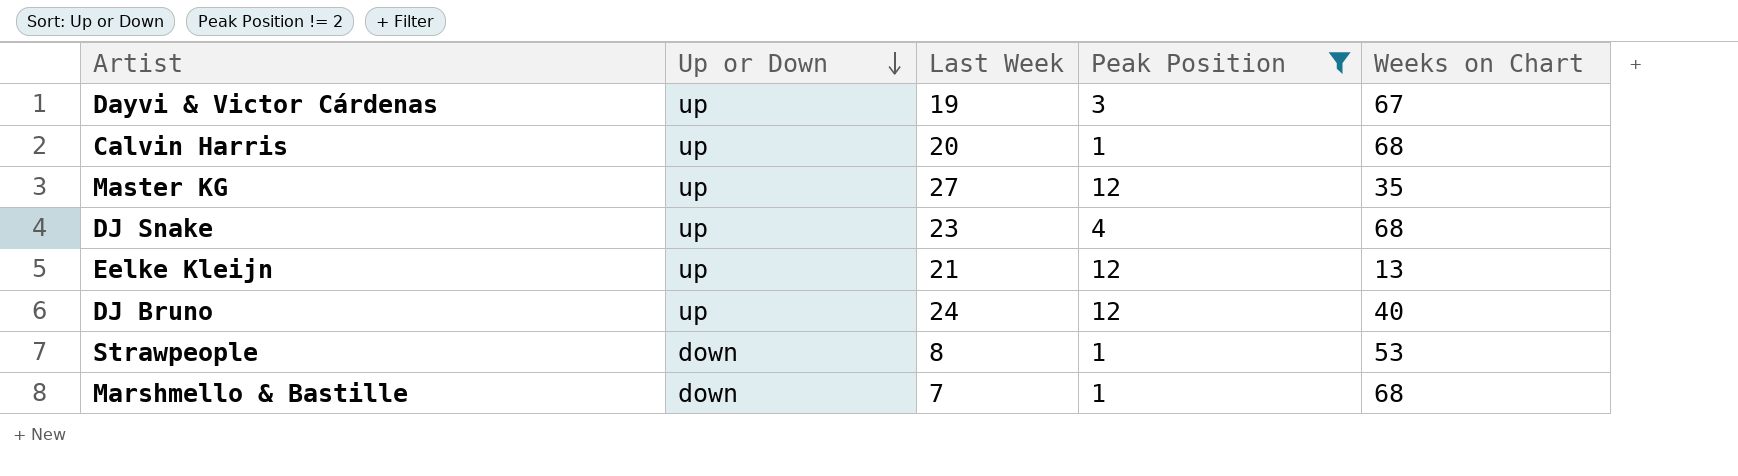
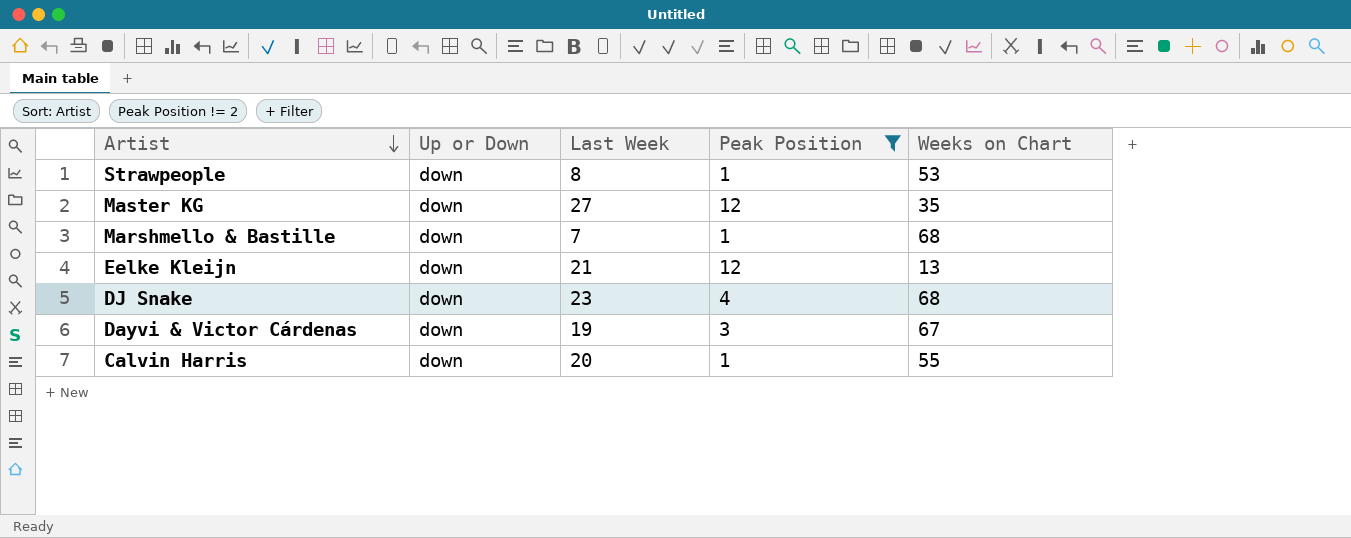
row order: Up or Down descending -> Artist descending
row DJ Bruno: up | 24 | 12 | 40 -> none
Master KG | Up or Down: up -> down
Eelke Kleijn | Up or Down: up -> down
DJ Snake | Up or Down: up -> down
Dayvi & Victor Cárdenas | Up or Down: up -> down
Calvin Harris | Up or Down: up -> down
Calvin Harris | Weeks on Chart: 68 -> 55

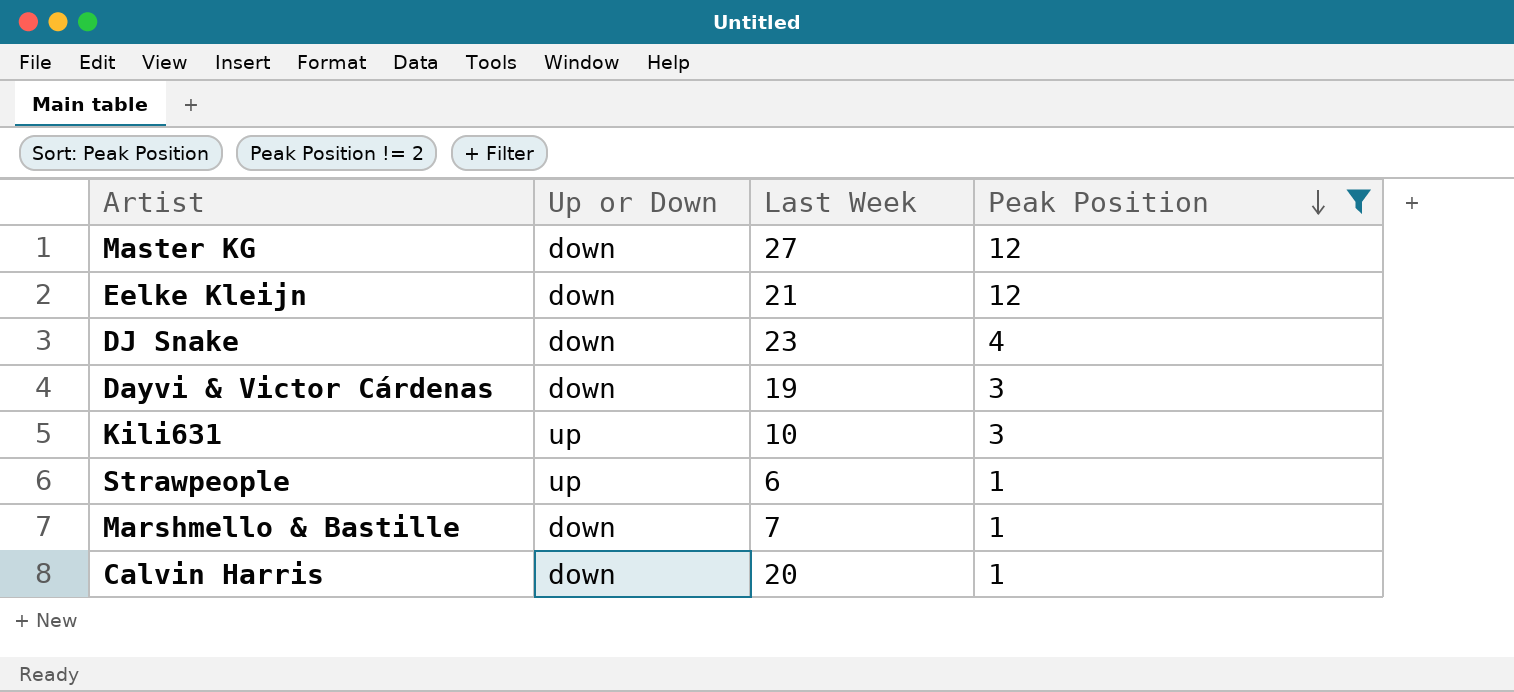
row order: Artist descending -> Peak Position descending
column Weeks on Chart | position: 5 -> none
row Kili631: none -> up | 10 | 3
Strawpeople | Up or Down: down -> up
Strawpeople | Last Week: 8 -> 6

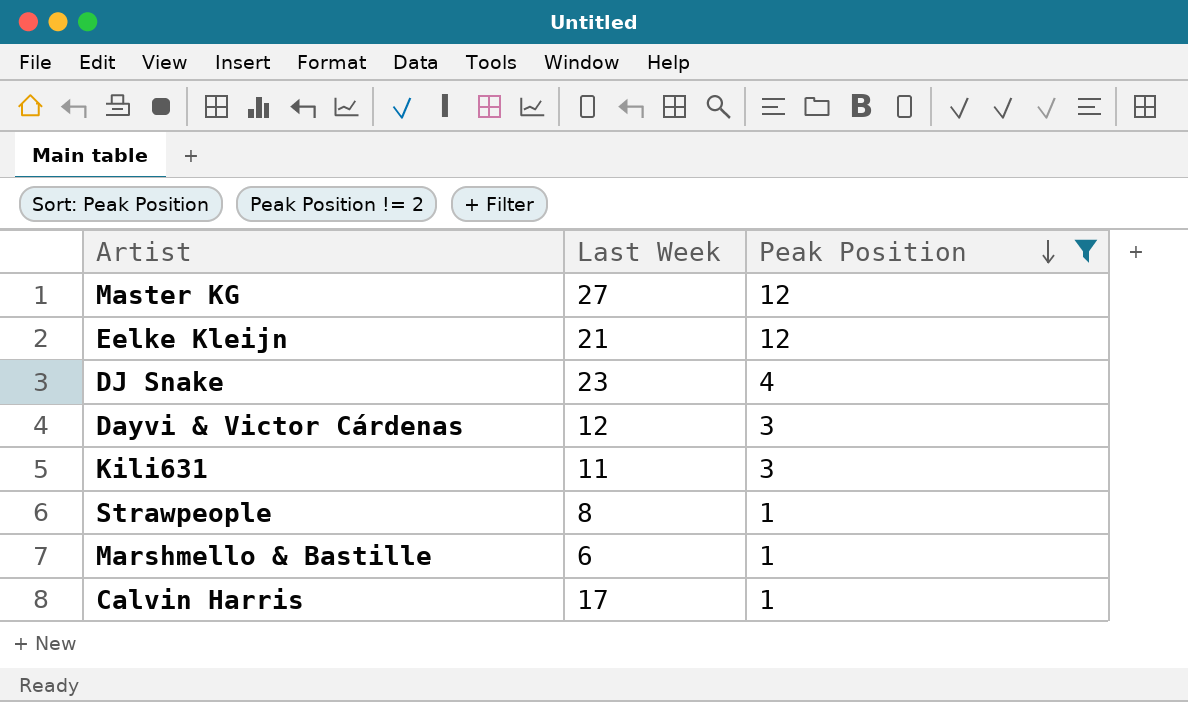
column Up or Down | position: 2 -> none
Dayvi & Victor Cárdenas | Last Week: 19 -> 12
Kili631 | Last Week: 10 -> 11
Strawpeople | Last Week: 6 -> 8
Marshmello & Bastille | Last Week: 7 -> 6
Calvin Harris | Last Week: 20 -> 17

